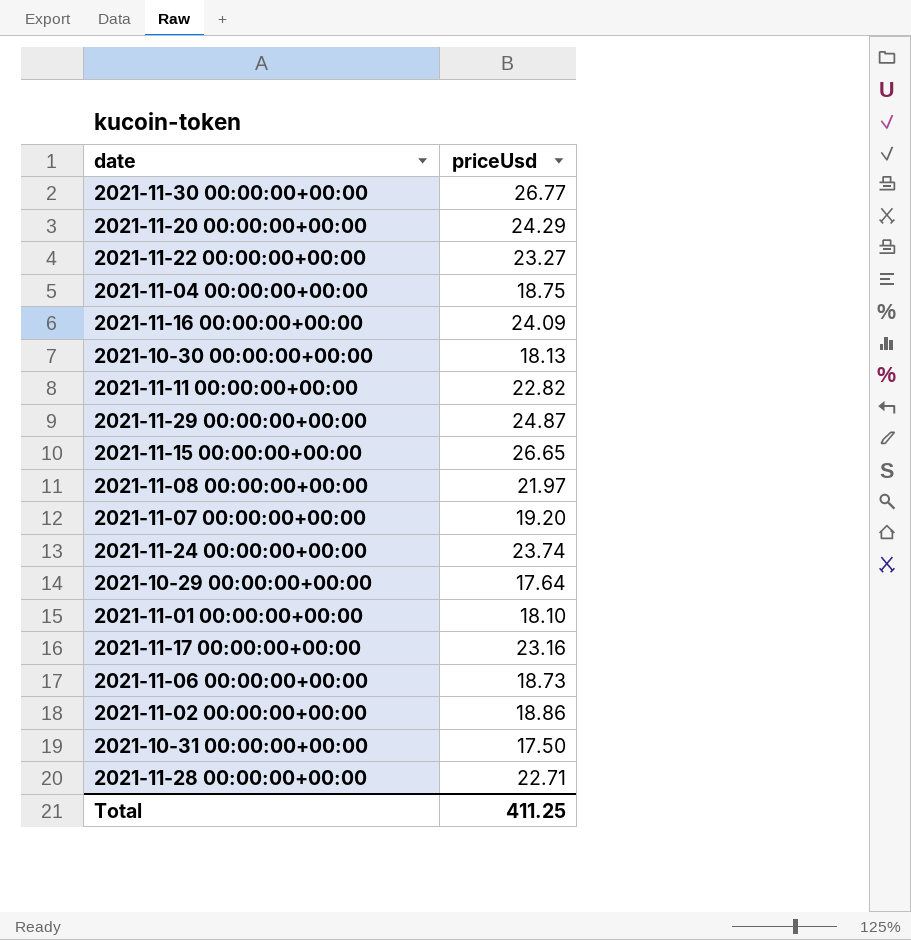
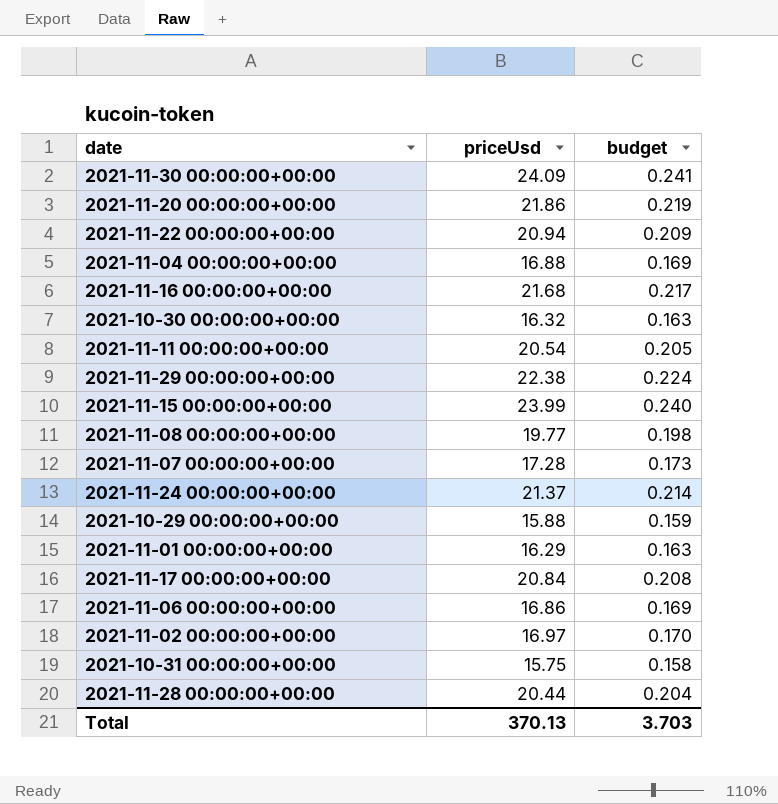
column budget | formula: none -> [priceUsd] * 0.01
2021-11-30 00:00:00+00:00 | priceUsd: 26.77 -> 24.09
2021-11-20 00:00:00+00:00 | priceUsd: 24.29 -> 21.86
2021-11-22 00:00:00+00:00 | priceUsd: 23.27 -> 20.94
2021-11-04 00:00:00+00:00 | priceUsd: 18.75 -> 16.88
2021-11-16 00:00:00+00:00 | priceUsd: 24.09 -> 21.68
2021-10-30 00:00:00+00:00 | priceUsd: 18.13 -> 16.32
2021-11-11 00:00:00+00:00 | priceUsd: 22.82 -> 20.54
2021-11-29 00:00:00+00:00 | priceUsd: 24.87 -> 22.38
2021-11-15 00:00:00+00:00 | priceUsd: 26.65 -> 23.99
2021-11-08 00:00:00+00:00 | priceUsd: 21.97 -> 19.77
2021-11-07 00:00:00+00:00 | priceUsd: 19.20 -> 17.28
2021-11-24 00:00:00+00:00 | priceUsd: 23.74 -> 21.37
2021-10-29 00:00:00+00:00 | priceUsd: 17.64 -> 15.88
2021-11-01 00:00:00+00:00 | priceUsd: 18.10 -> 16.29
2021-11-17 00:00:00+00:00 | priceUsd: 23.16 -> 20.84
2021-11-06 00:00:00+00:00 | priceUsd: 18.73 -> 16.86
2021-11-02 00:00:00+00:00 | priceUsd: 18.86 -> 16.97
2021-10-31 00:00:00+00:00 | priceUsd: 17.50 -> 15.75
2021-11-28 00:00:00+00:00 | priceUsd: 22.71 -> 20.44
Total | priceUsd: 411.25 -> 370.13

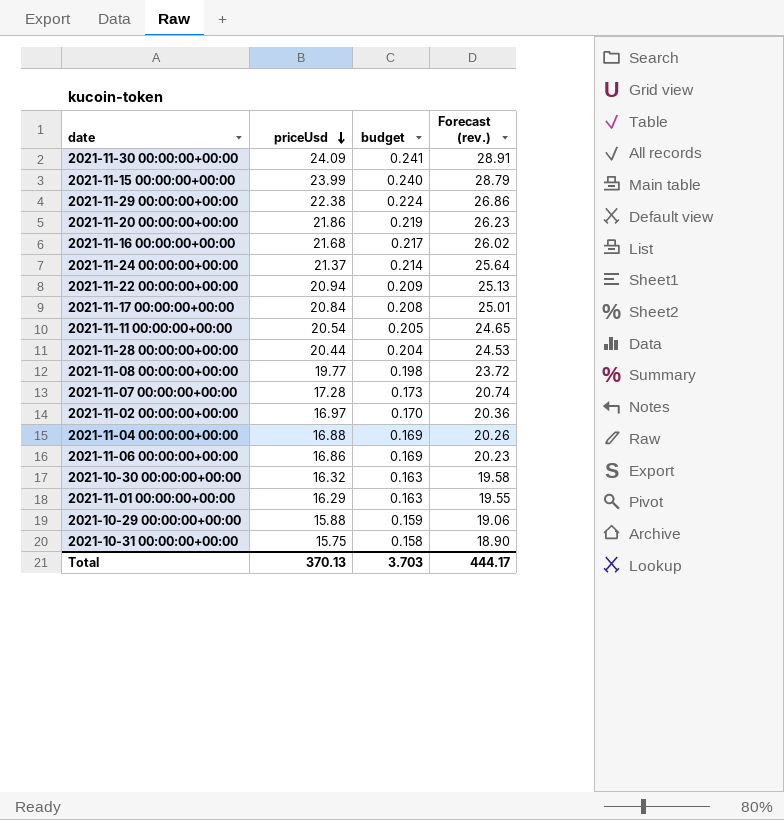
row order: none -> priceUsd descending
column Forecast (rev.) | formula: none -> [priceUsd] * 1.2

